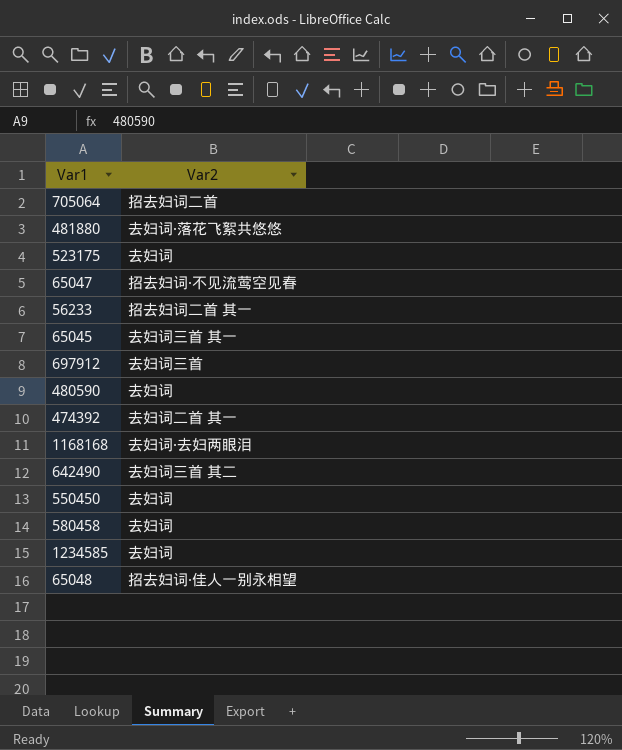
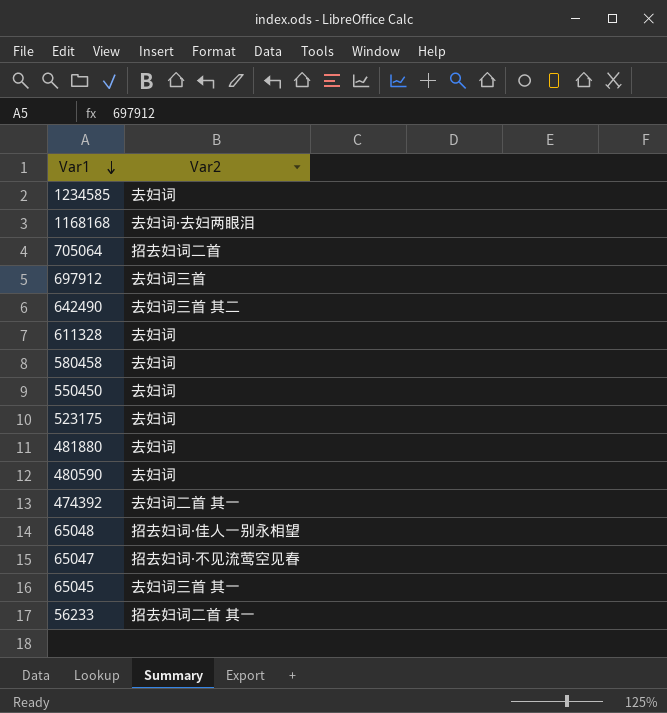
row order: none -> Var1 descending
row 611328: none -> 去妇词
481880 | Var2: 去妇词·落花飞絮共悠悠 -> 去妇词

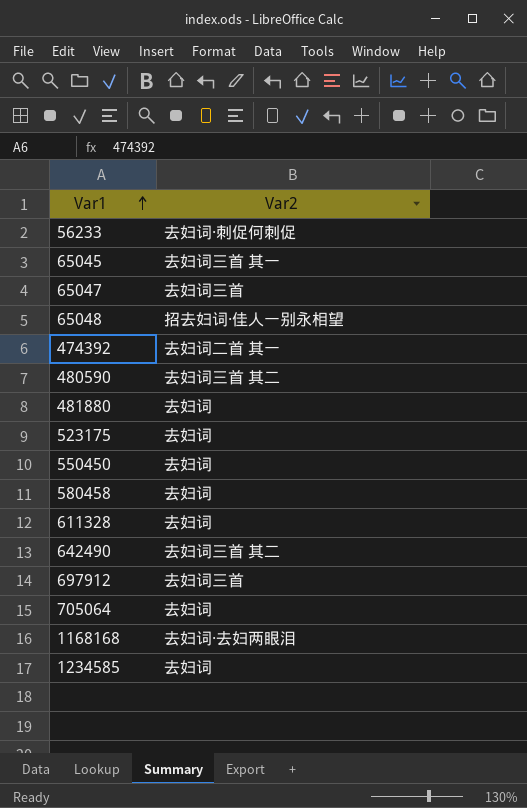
row order: Var1 descending -> Var1 ascending
56233 | Var2: 招去妇词二首 其一 -> 去妇词·刺促何刺促
65047 | Var2: 招去妇词·不见流莺空见春 -> 去妇词三首
480590 | Var2: 去妇词 -> 去妇词三首 其二
705064 | Var2: 招去妇词二首 -> 去妇词

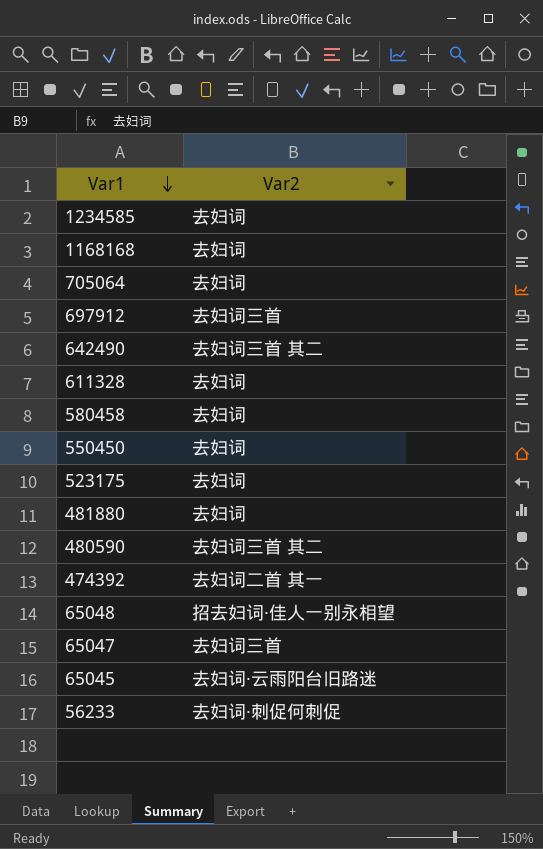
row order: Var1 ascending -> Var1 descending
1168168 | Var2: 去妇词·去妇两眼泪 -> 去妇词
65045 | Var2: 去妇词三首 其一 -> 去妇词·云雨阳台旧路迷

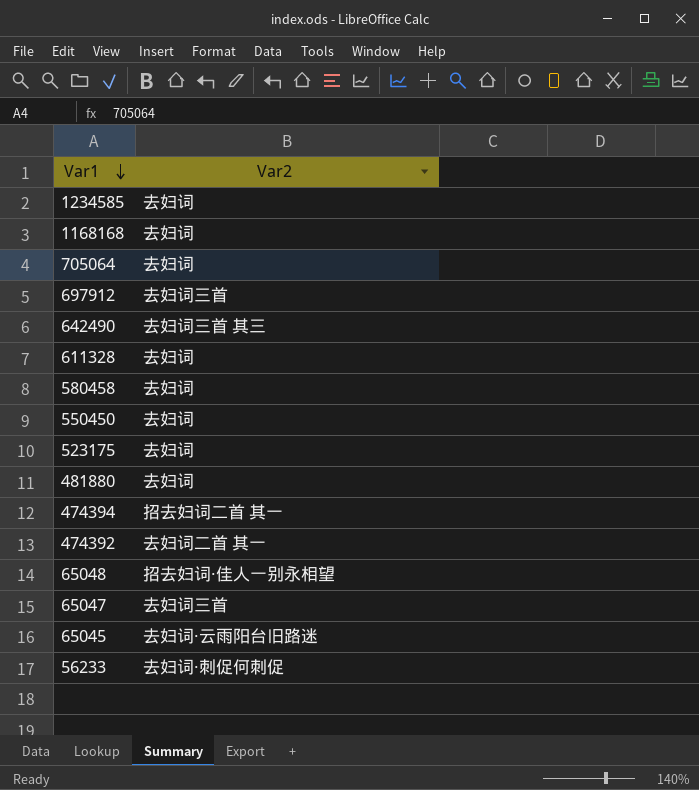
row 480590: 去妇词三首 其二 -> none
642490 | Var2: 去妇词三首 其二 -> 去妇词三首 其三
row 474394: none -> 招去妇词二首 其一

